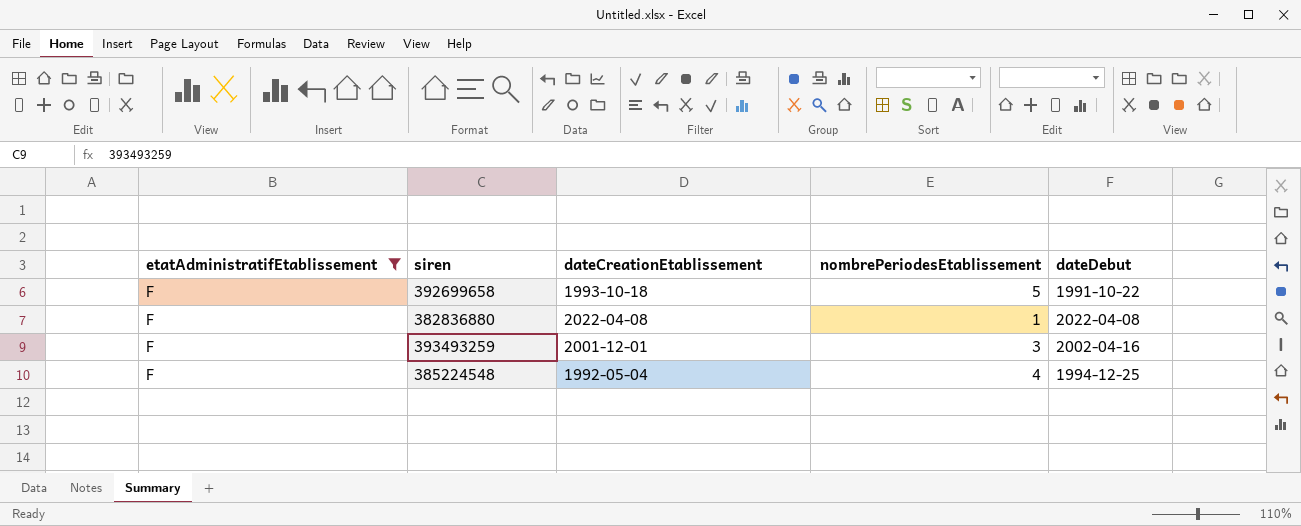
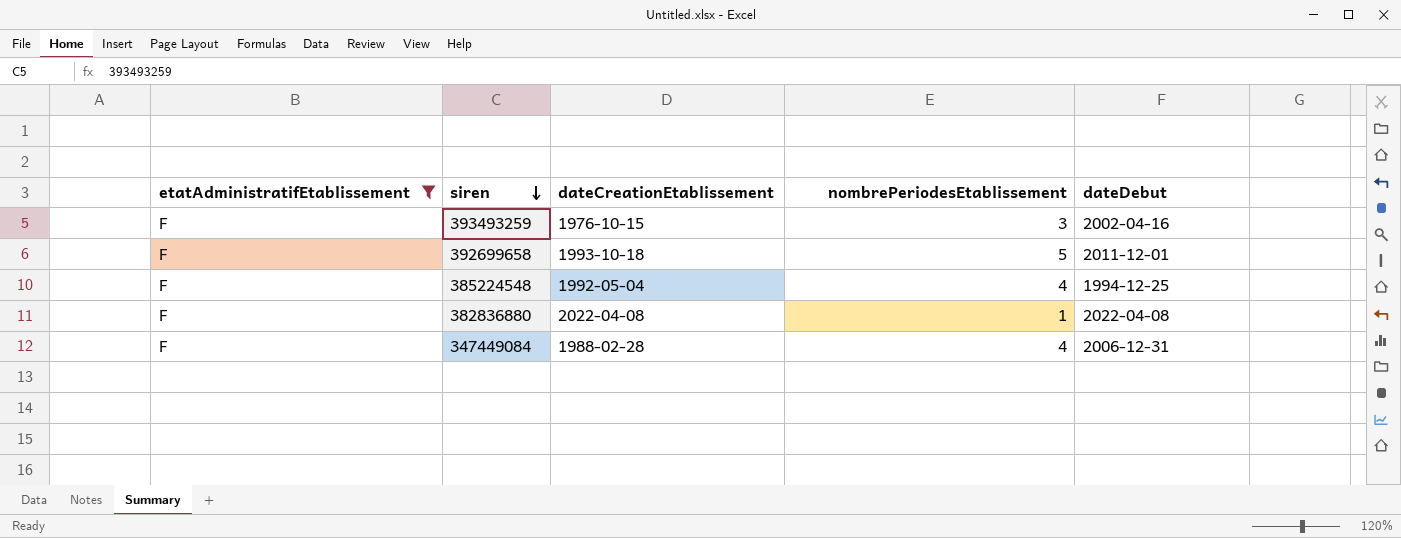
row order: none -> siren descending
393493259 | dateCreationEtablissement: 2001-12-01 -> 1976-10-15
392699658 | dateDebut: 1991-10-22 -> 2011-12-01
row 347449084: none -> F | 1988-02-28 | 4 | 2006-12-31

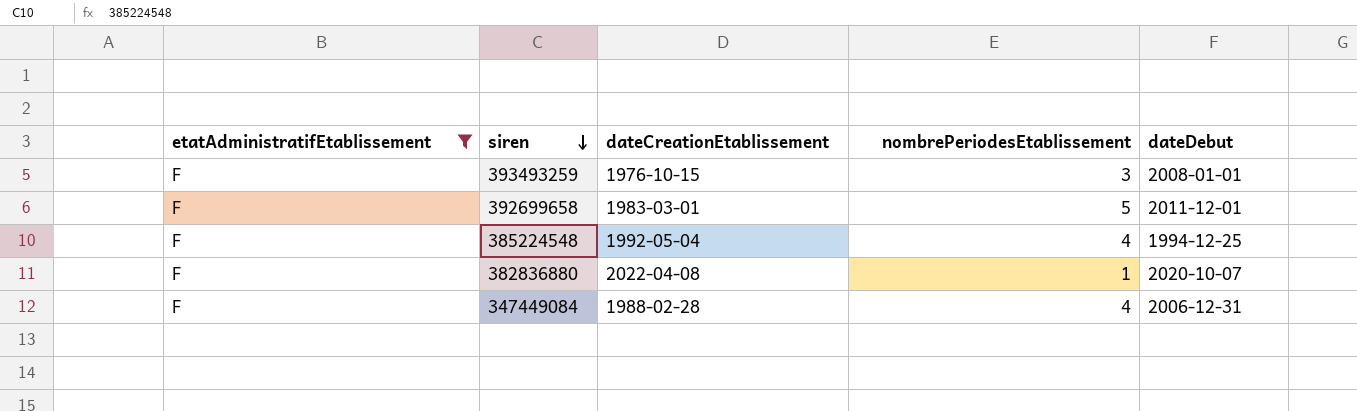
393493259 | dateDebut: 2002-04-16 -> 2008-01-01
392699658 | dateCreationEtablissement: 1993-10-18 -> 1983-03-01
382836880 | dateDebut: 2022-04-08 -> 2020-10-07

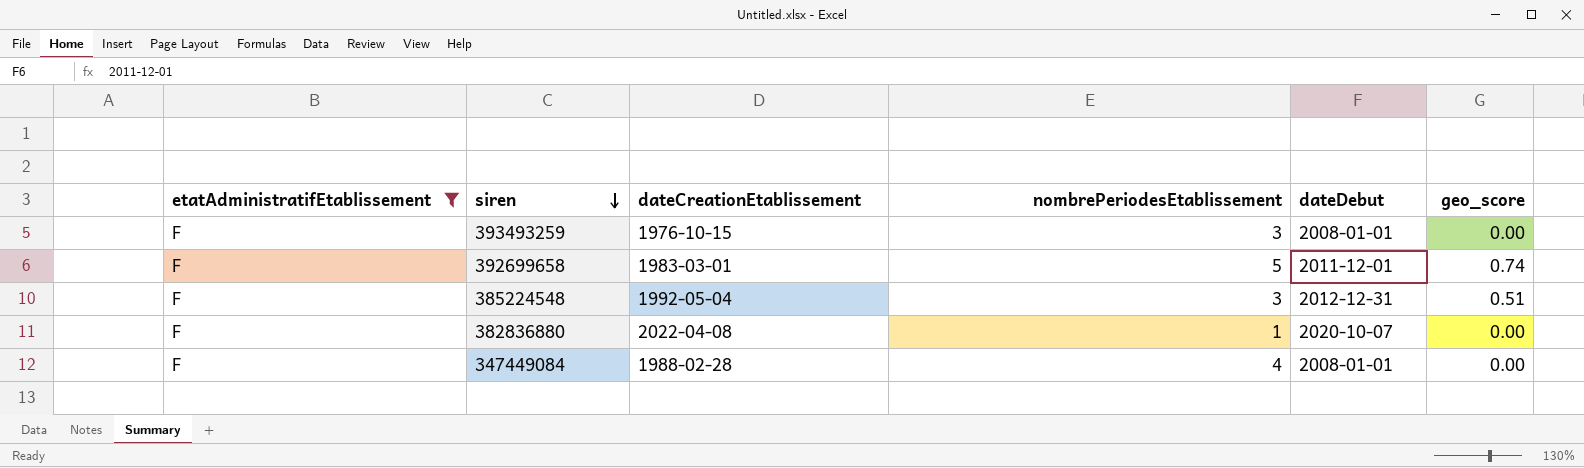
column geo_score | position: none -> 6
385224548 | nombrePeriodesEtablissement: 4 -> 3
385224548 | dateDebut: 1994-12-25 -> 2012-12-31
347449084 | dateDebut: 2006-12-31 -> 2008-01-01

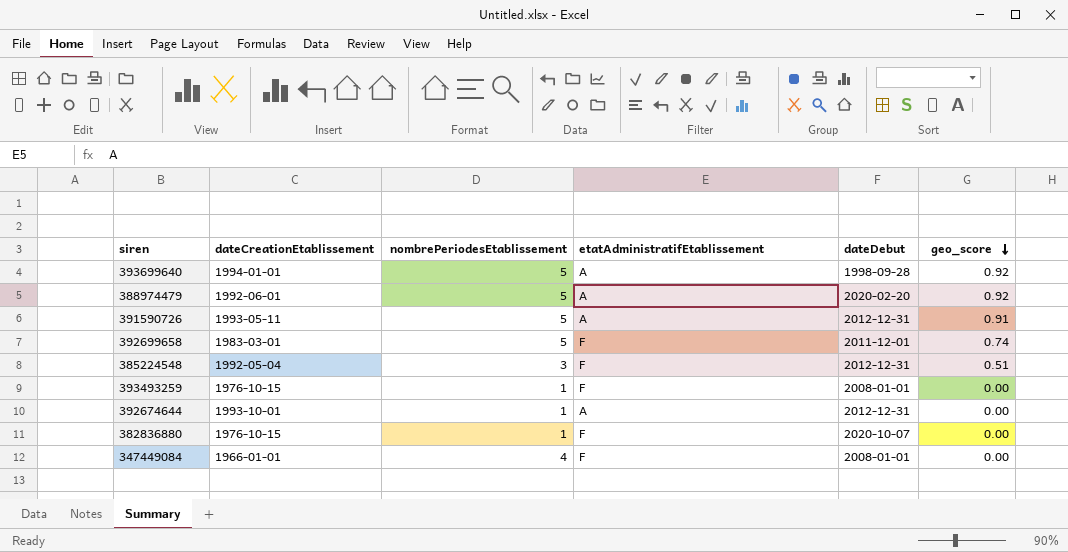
filter: etatAdministratifEtablissement = F -> none
row order: siren descending -> geo_score descending
column etatAdministratifEtablissement | position: 1 -> 4
393493259 | nombrePeriodesEtablissement: 3 -> 1
382836880 | dateCreationEtablissement: 2022-04-08 -> 1976-10-15
347449084 | dateCreationEtablissement: 1988-02-28 -> 1966-01-01

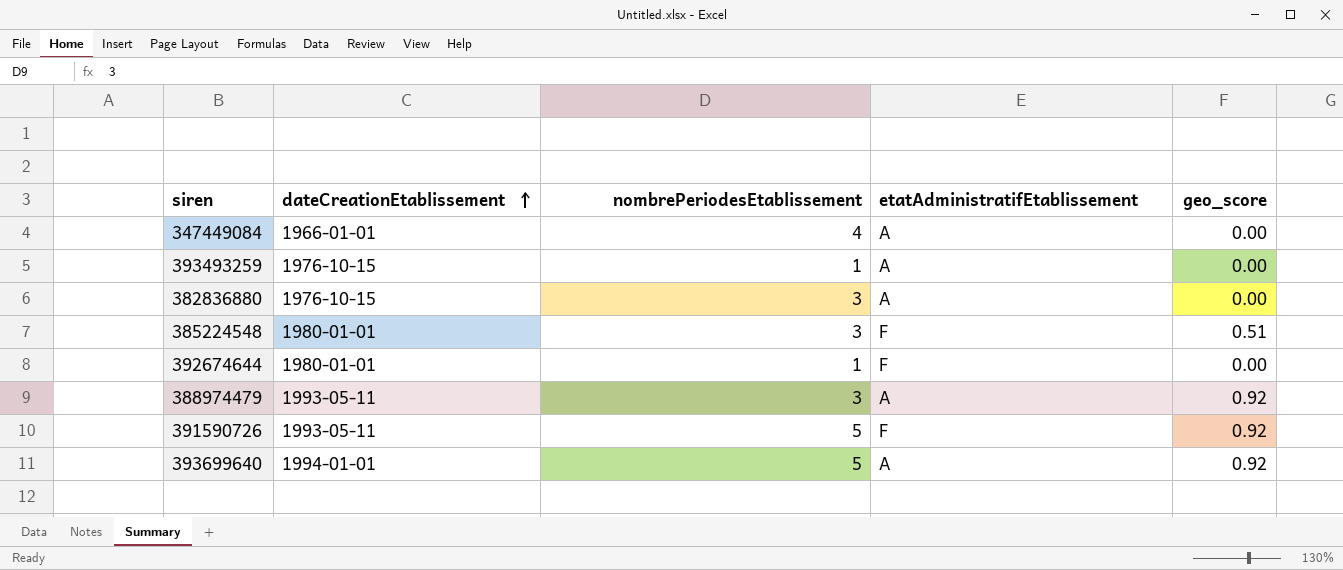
row order: geo_score descending -> dateCreationEtablissement ascending
column dateDebut | position: 5 -> none
row 392699658: 1983-03-01 | 5 | F | 2011-12-01 | 0.74 -> none
347449084 | etatAdministratifEtablissement: F -> A
393493259 | etatAdministratifEtablissement: F -> A
382836880 | nombrePeriodesEtablissement: 1 -> 3
382836880 | etatAdministratifEtablissement: F -> A
385224548 | dateCreationEtablissement: 1992-05-04 -> 1980-01-01
392674644 | dateCreationEtablissement: 1993-10-01 -> 1980-01-01
392674644 | etatAdministratifEtablissement: A -> F
388974479 | dateCreationEtablissement: 1992-06-01 -> 1993-05-11
388974479 | nombrePeriodesEtablissement: 5 -> 3
391590726 | etatAdministratifEtablissement: A -> F
391590726 | geo_score: 0.91 -> 0.92

